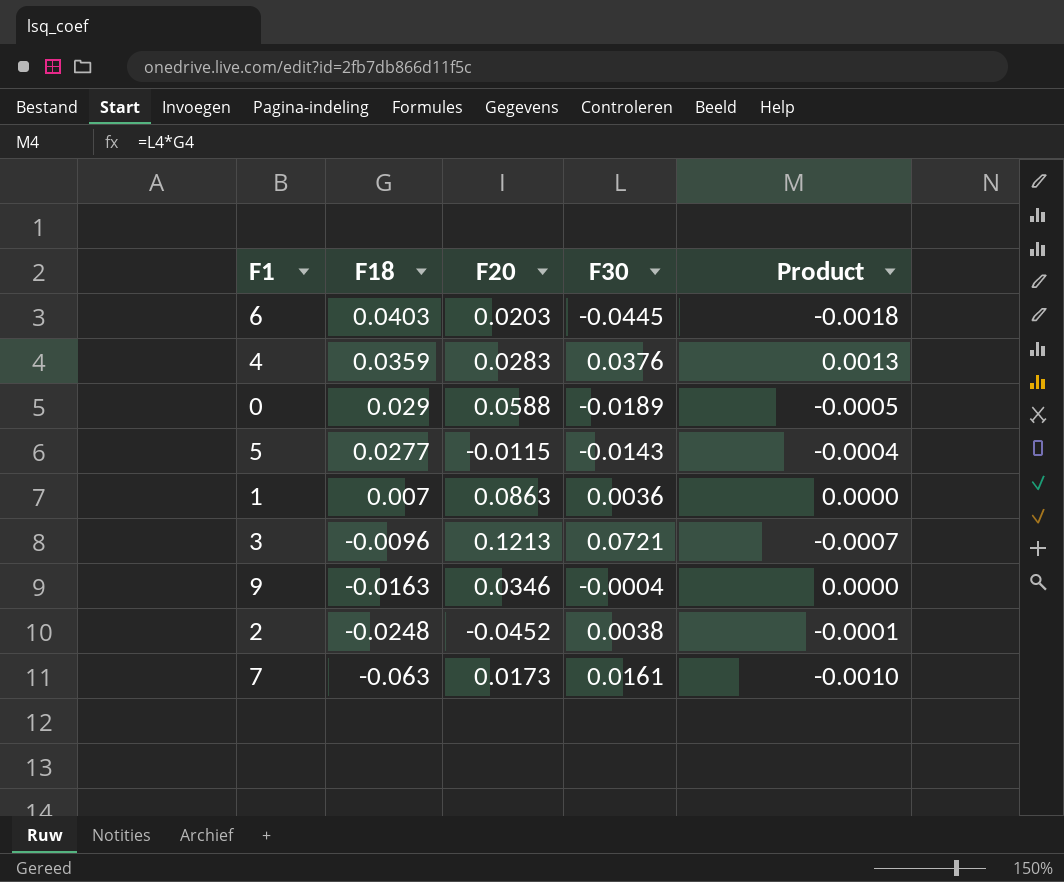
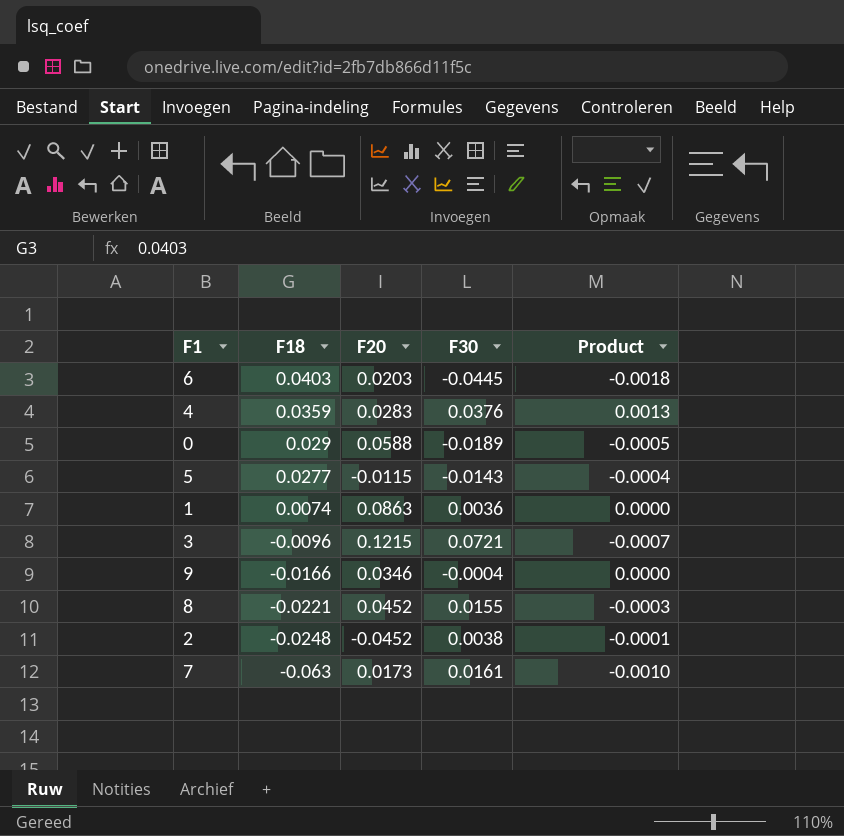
1 | F18: 0.007 -> 0.0074
3 | F20: 0.1213 -> 0.1215
9 | F18: -0.0163 -> -0.0166
row 8: none -> -0.0221 | 0.0452 | 0.0155 | -0.0003

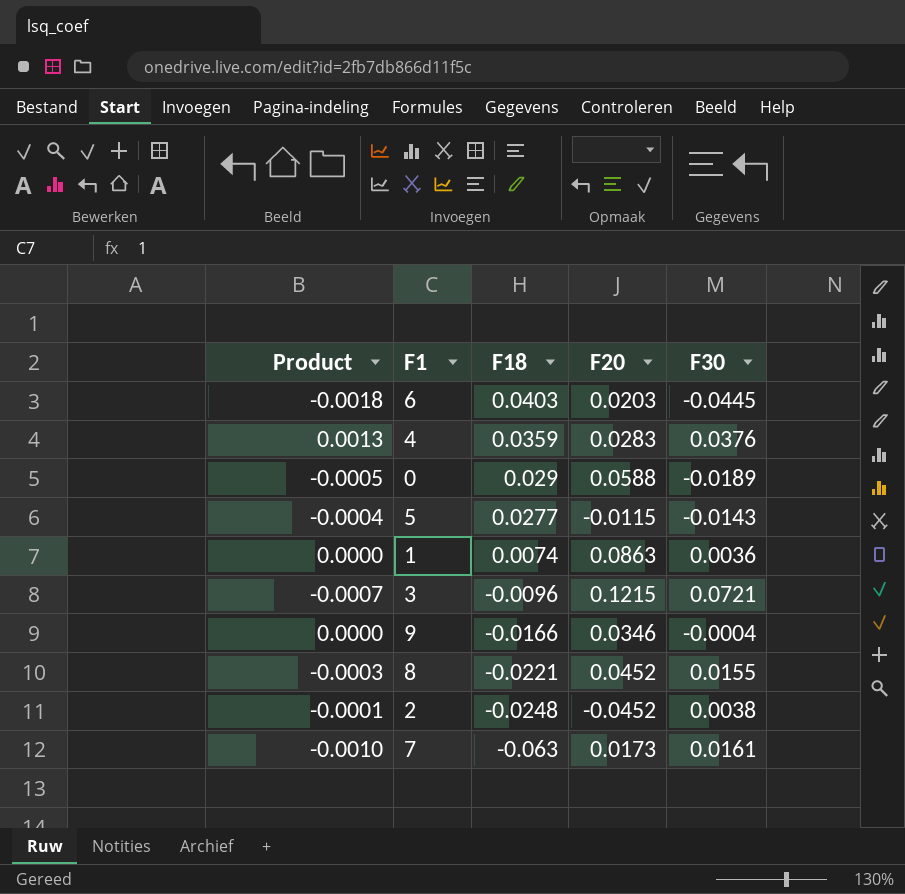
column Product | position: 5 -> 1

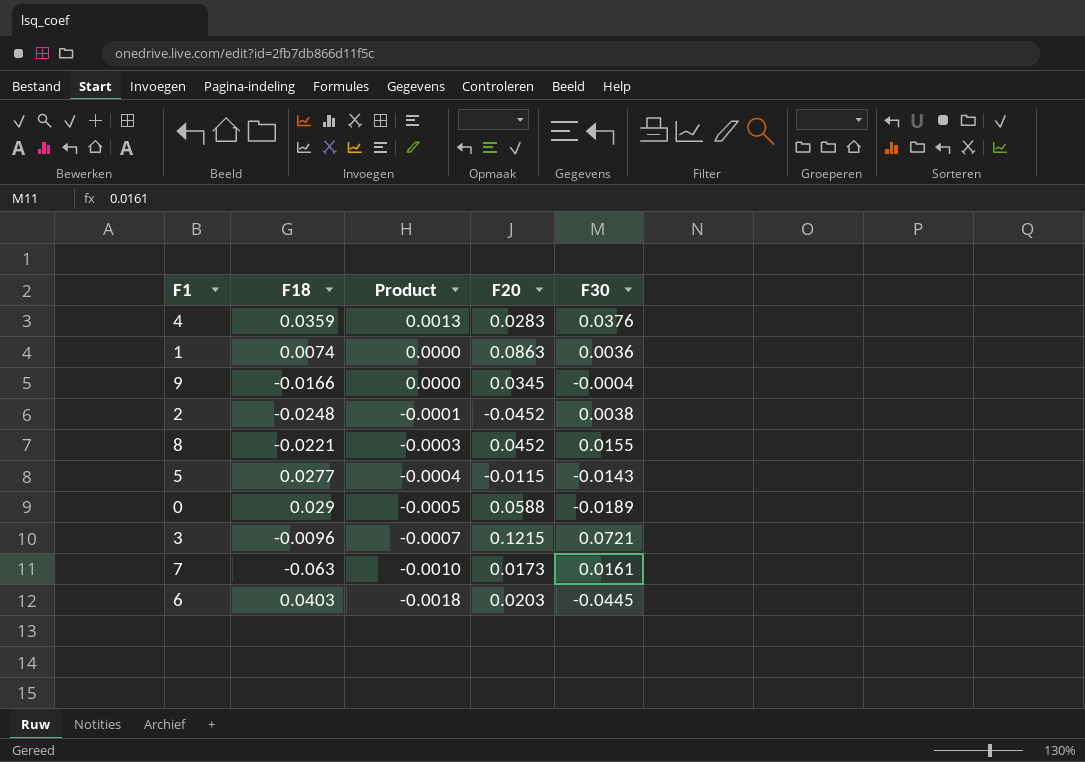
row order: F18 descending -> Product descending
column Product | position: 1 -> 3
9 | F20: 0.0346 -> 0.0345

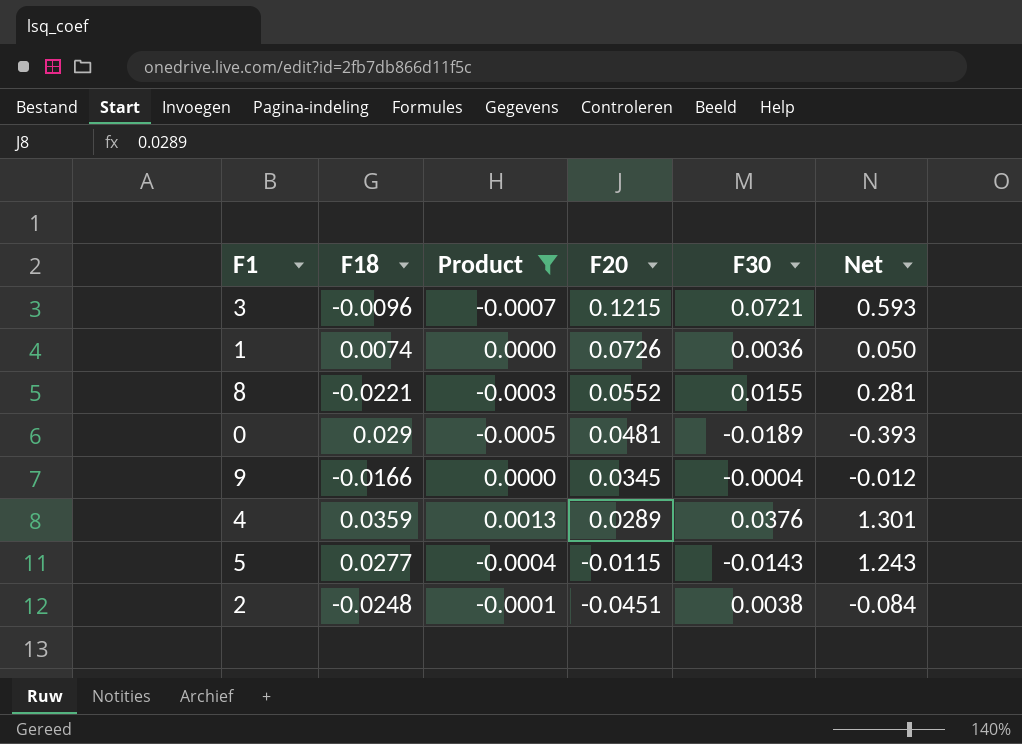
filter: none -> Product >= -0.0007
row order: Product descending -> F20 descending
column Net | formula: none -> [F30] / [F20]
1 | F20: 0.0863 -> 0.0726
8 | F20: 0.0452 -> 0.0552
0 | F20: 0.0588 -> 0.0481
4 | F20: 0.0283 -> 0.0289
2 | F20: -0.0452 -> -0.0451

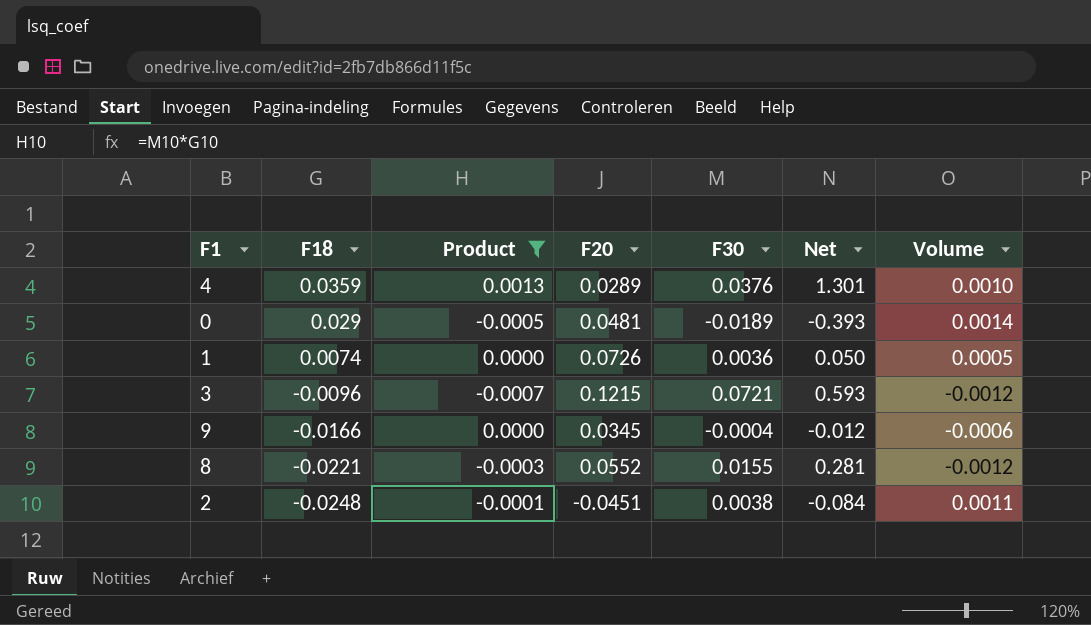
row order: F20 descending -> F18 descending
column Volume | formula: none -> [F18] * [F20]
row 5: 0.0277 | -0.0004 | -0.0115 | -0.0143 | 1.243 -> none

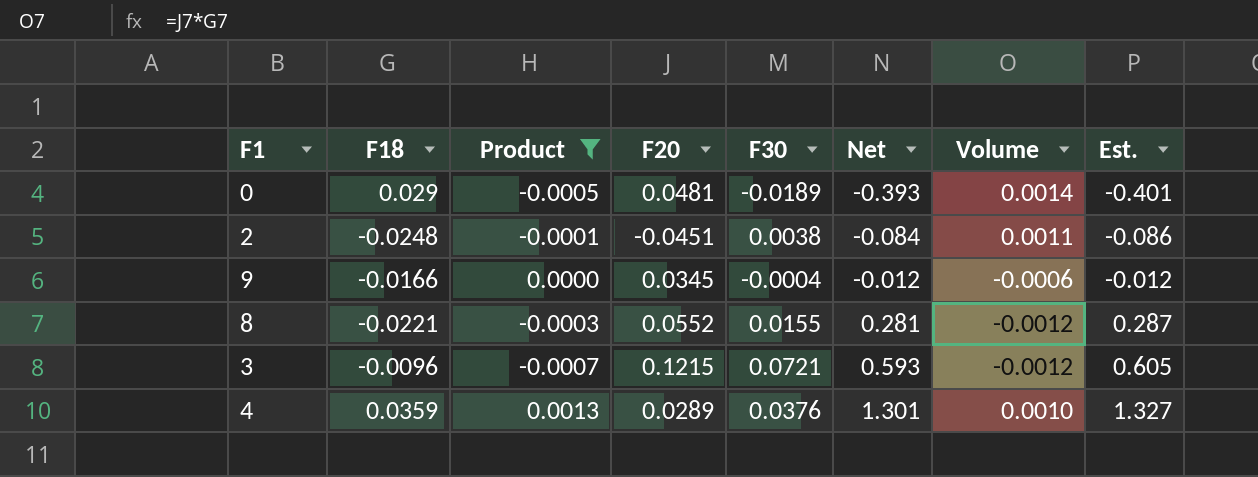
row order: F18 descending -> Net ascending
column Est. | formula: none -> [Net] * 1.02
row 1: 0.0074 | 0.0000 | 0.0726 | 0.0036 | 0.050 | 0.0005 -> none

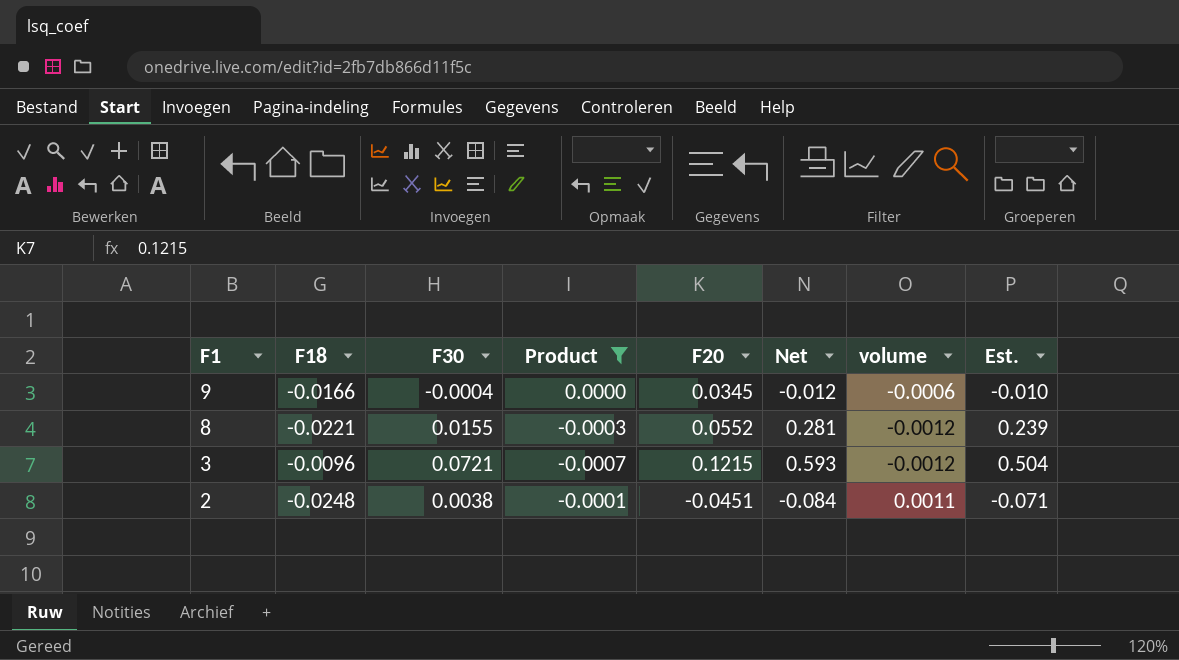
row order: Net ascending -> F1 descending
column F30 | position: 5 -> 3
column name: Volume -> volume
column Est. | formula: [Net] * 1.02 -> [Net] * 0.85
row 0: 0.029 | -0.0005 | 0.0481 | -0.0189 | -0.393 | 0.0014 | -0.401 -> none
row 4: 0.0359 | 0.0013 | 0.0289 | 0.0376 | 1.301 | 0.0010 | 1.327 -> none

